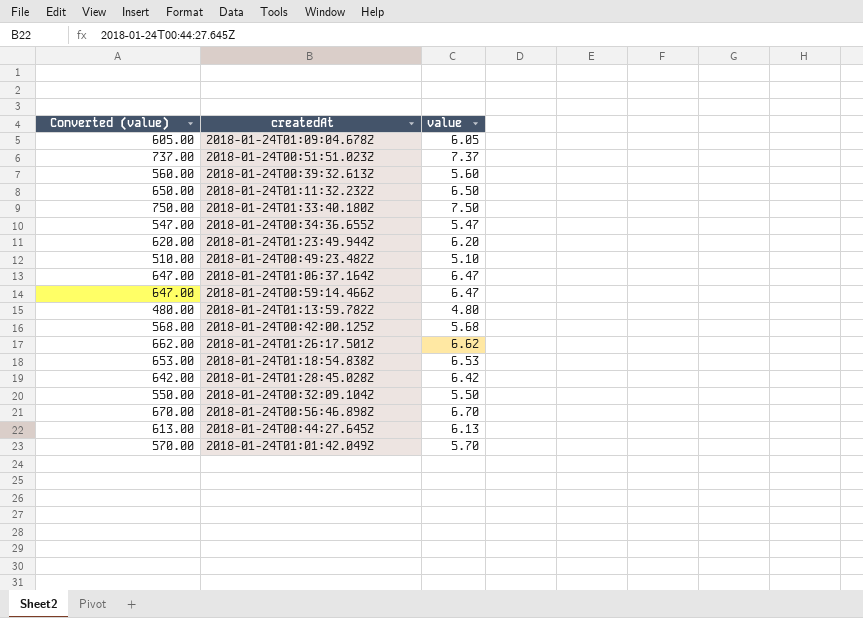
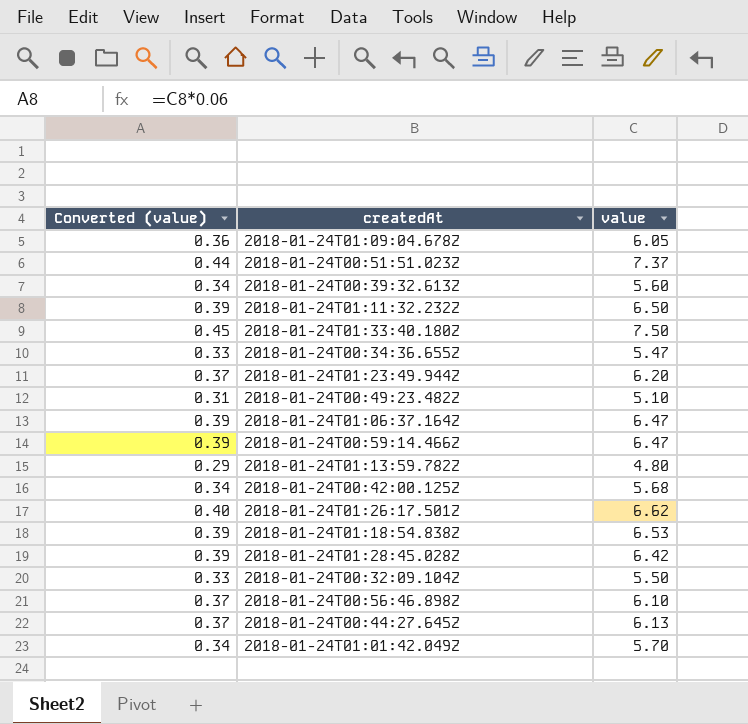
column Converted (value) | formula: [value] * 100 -> [value] * 0.06
2018-01-24T00:56:46.898Z | value: 6.70 -> 6.10

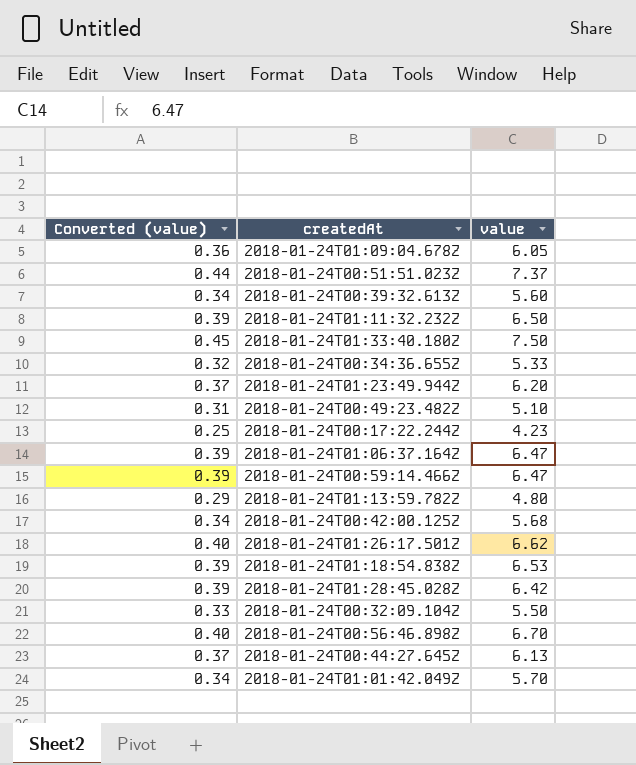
2018-01-24T00:34:36.655Z | Converted (value): 0.33 -> 0.32
2018-01-24T00:34:36.655Z | value: 5.47 -> 5.33
row 2018-01-24T00:17:22.244Z: none -> 0.25 | 4.23
2018-01-24T00:56:46.898Z | Converted (value): 0.37 -> 0.40
2018-01-24T00:56:46.898Z | value: 6.10 -> 6.70

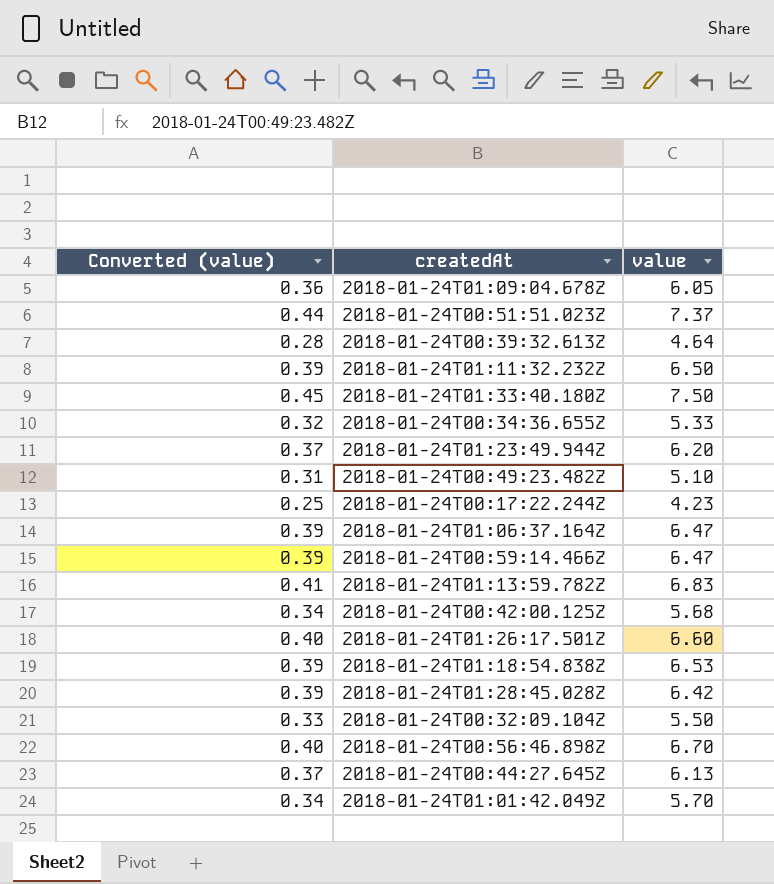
2018-01-24T00:39:32.613Z | Converted (value): 0.34 -> 0.28
2018-01-24T00:39:32.613Z | value: 5.60 -> 4.64
2018-01-24T01:13:59.782Z | Converted (value): 0.29 -> 0.41
2018-01-24T01:13:59.782Z | value: 4.80 -> 6.83
2018-01-24T01:26:17.501Z | value: 6.62 -> 6.60

